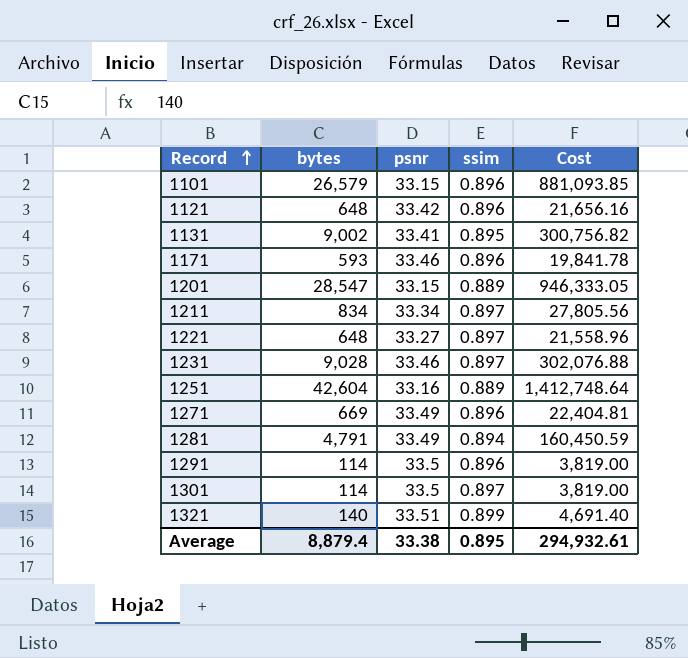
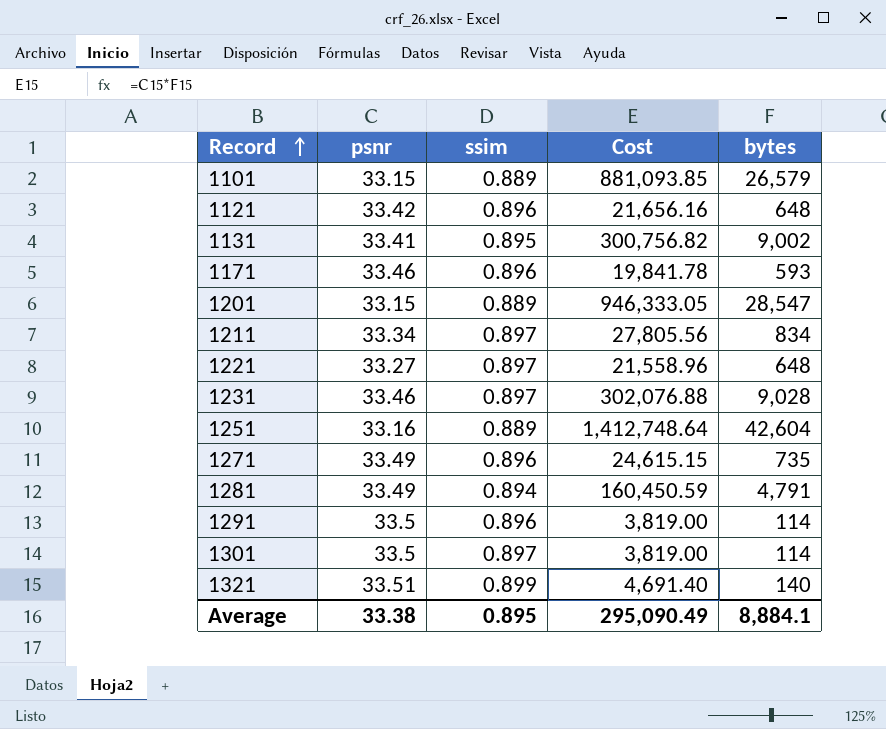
column bytes | position: 2 -> 5
1101 | ssim: 0.896 -> 0.889
1271 | Cost: 22,404.81 -> 24,615.15
1271 | bytes: 669 -> 735
Average | Cost: 294,932.61 -> 295,090.49
Average | bytes: 8,879.4 -> 8,884.1

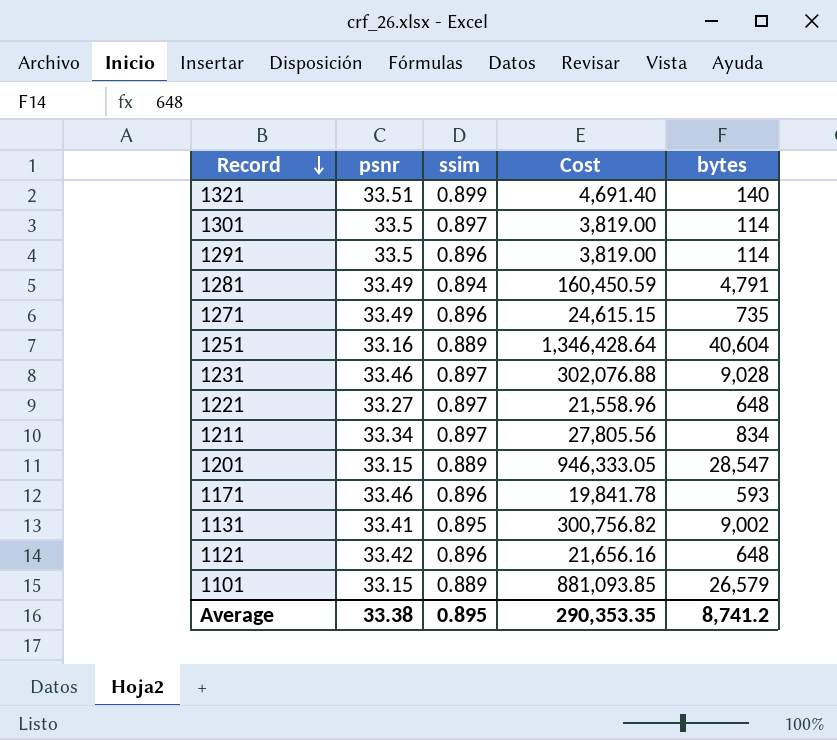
row order: Record ascending -> Record descending
1251 | Cost: 1,412,748.64 -> 1,346,428.64
1251 | bytes: 42,604 -> 40,604
Average | Cost: 295,090.49 -> 290,353.35
Average | bytes: 8,884.1 -> 8,741.2

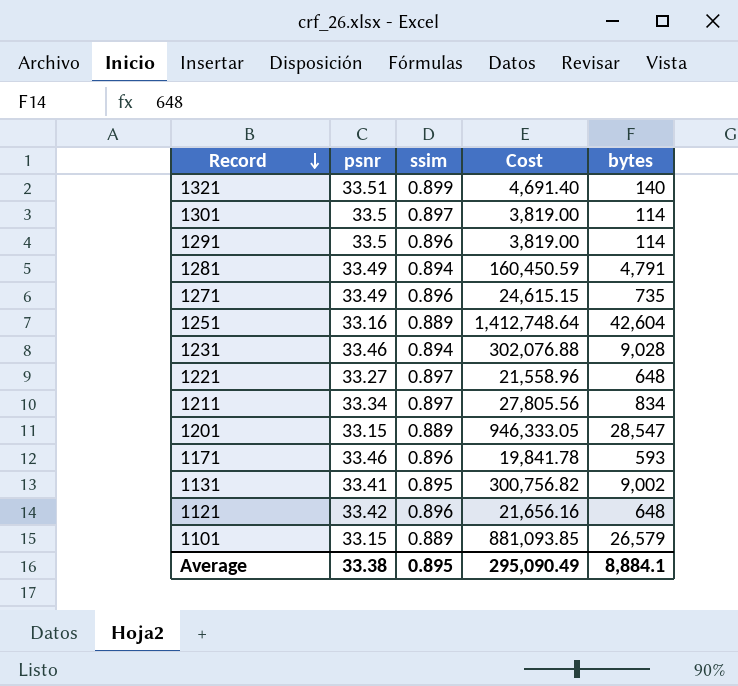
1251 | Cost: 1,346,428.64 -> 1,412,748.64
1251 | bytes: 40,604 -> 42,604
1231 | ssim: 0.897 -> 0.894
Average | Cost: 290,353.35 -> 295,090.49
Average | bytes: 8,741.2 -> 8,884.1

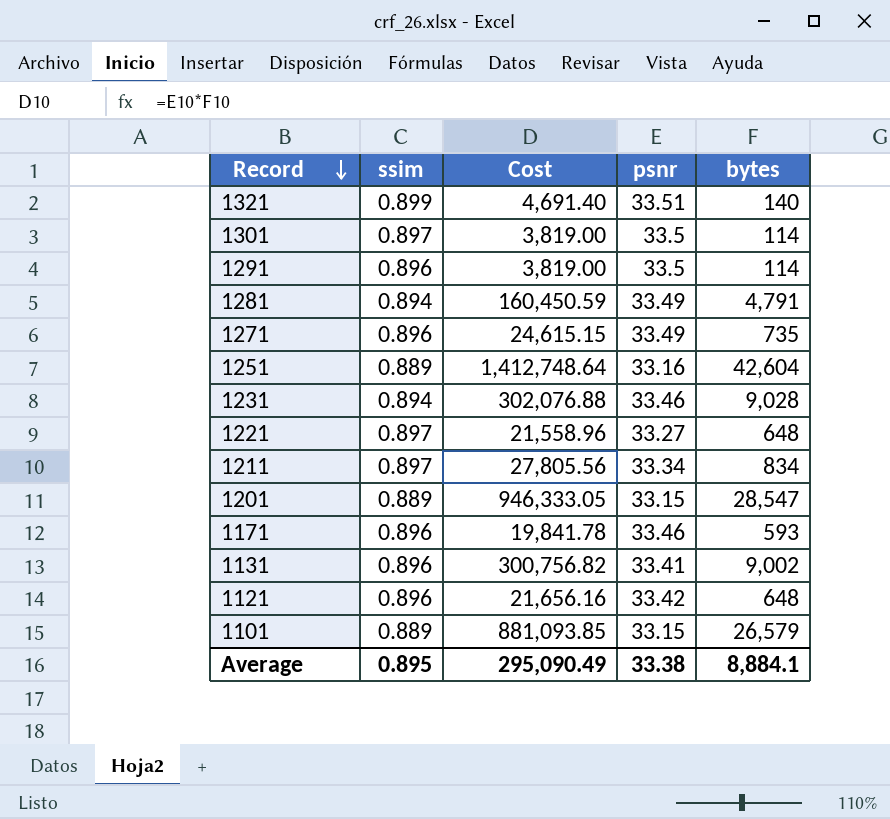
column psnr | position: 2 -> 4
1131 | ssim: 0.895 -> 0.896

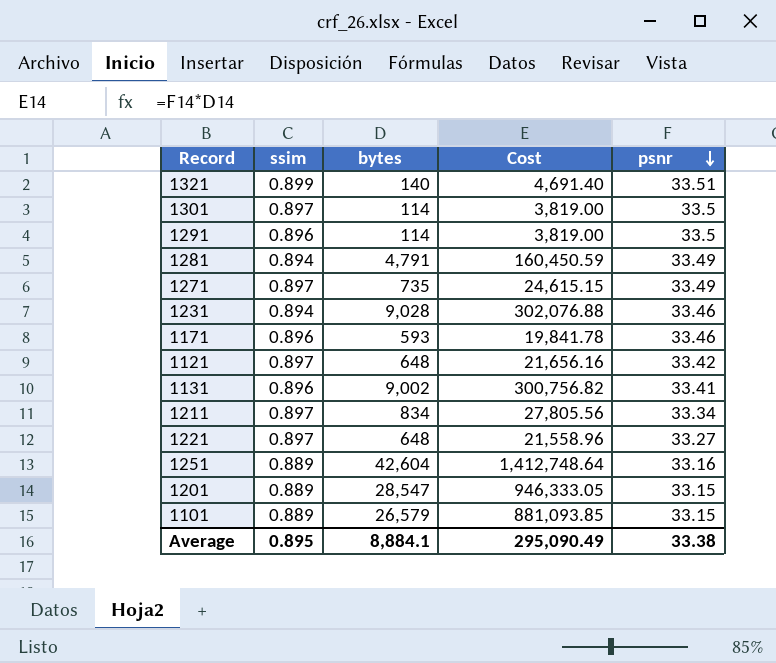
row order: Record descending -> psnr descending
column bytes | position: 5 -> 3
1271 | ssim: 0.896 -> 0.897
1121 | ssim: 0.896 -> 0.897

